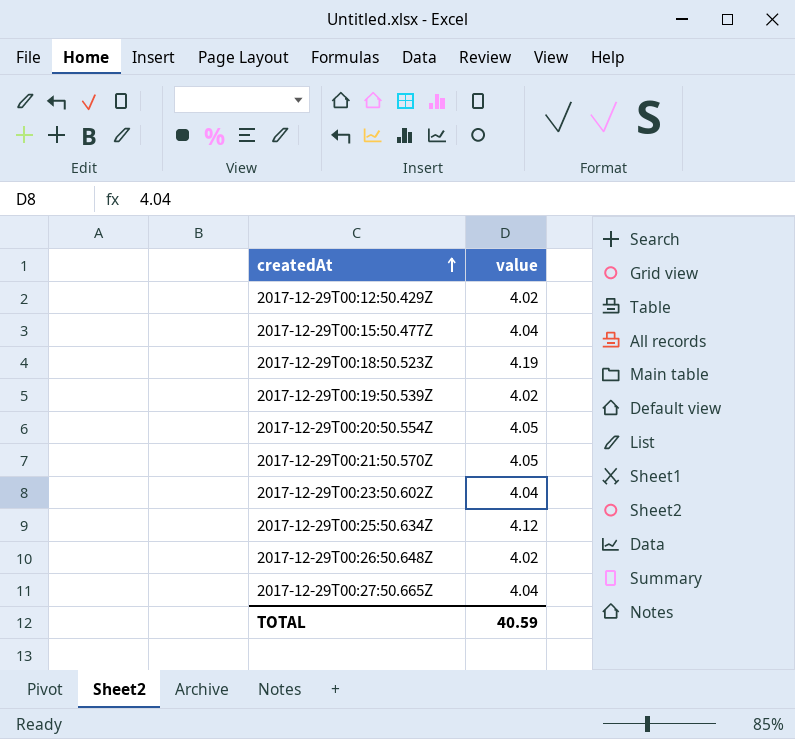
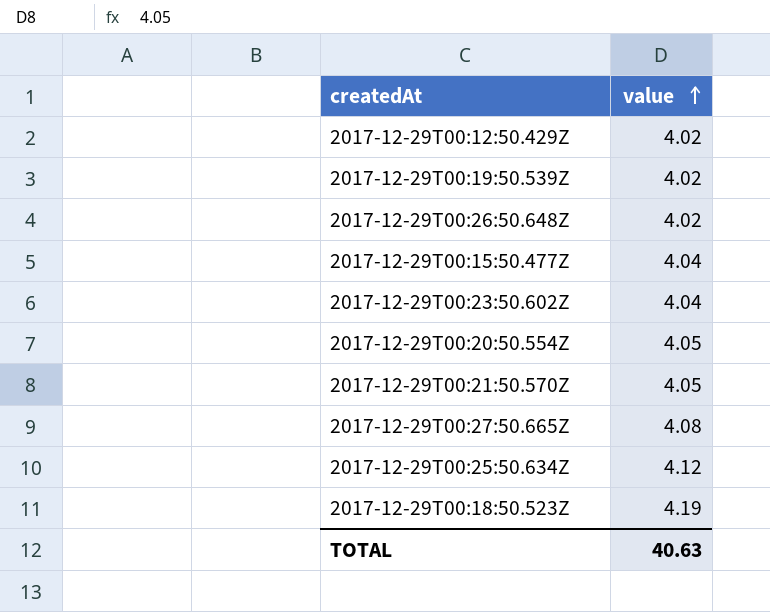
row order: createdAt ascending -> value ascending
2017-12-29T00:27:50.665Z | value: 4.04 -> 4.08
TOTAL | value: 40.59 -> 40.63

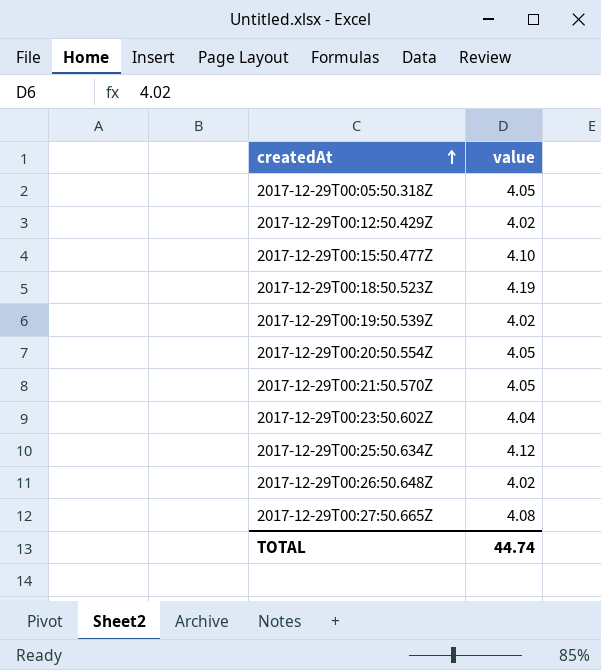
row order: value ascending -> createdAt ascending
row 2017-12-29T00:05:50.318Z: none -> 4.05
2017-12-29T00:15:50.477Z | value: 4.04 -> 4.10
TOTAL | value: 40.63 -> 44.74

